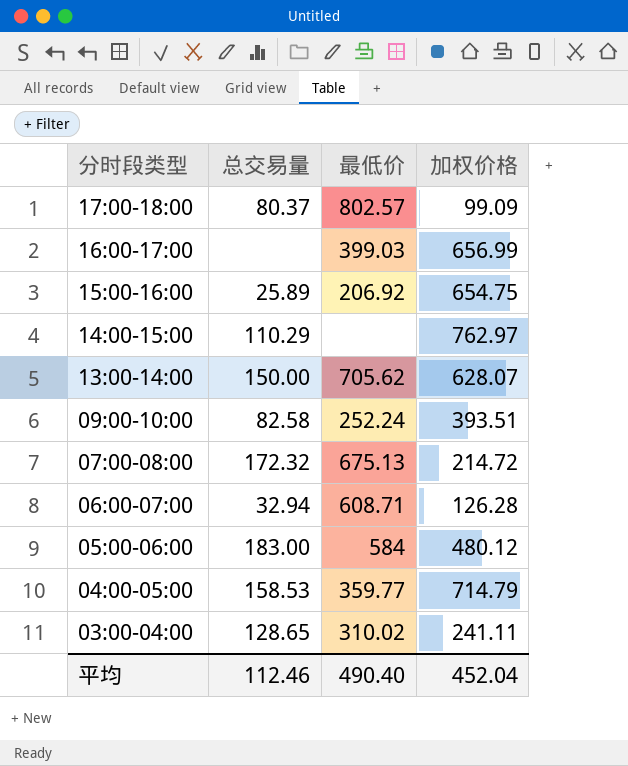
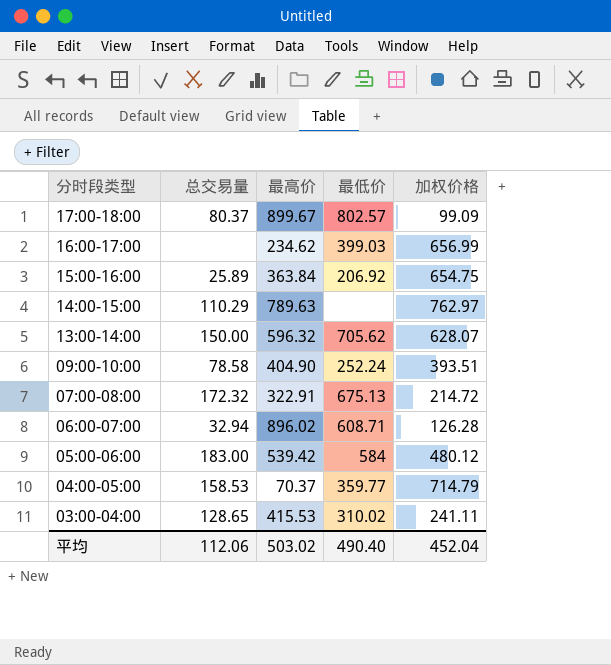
column 最高价 | position: none -> 3
09:00-10:00 | 总交易量: 82.58 -> 78.58
平均 | 总交易量: 112.46 -> 112.06

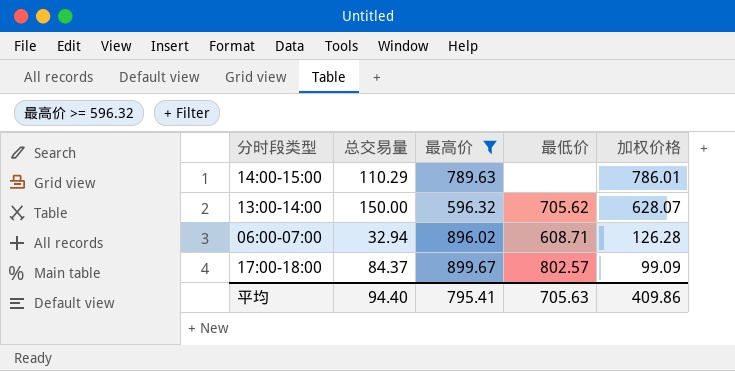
filter: none -> 最高价 >= 596.32
row order: 分时段类型 descending -> 加权价格 descending
14:00-15:00 | 加权价格: 762.97 -> 786.01
17:00-18:00 | 总交易量: 80.37 -> 84.37
平均 | 总交易量: 112.06 -> 94.40
平均 | 最高价: 503.02 -> 795.41
平均 | 最低价: 490.40 -> 705.63
平均 | 加权价格: 452.04 -> 409.86

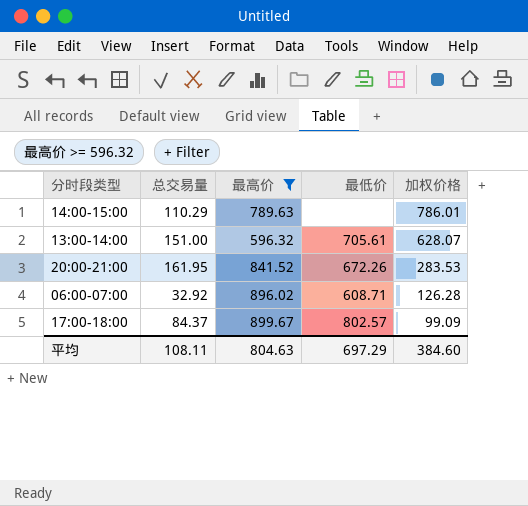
13:00-14:00 | 总交易量: 150.00 -> 151.00
13:00-14:00 | 最低价: 705.62 -> 705.61
row 20:00-21:00: none -> 161.95 | 841.52 | 672.26 | 283.53
06:00-07:00 | 总交易量: 32.94 -> 32.92
平均 | 总交易量: 94.40 -> 108.11
平均 | 最高价: 795.41 -> 804.63
平均 | 最低价: 705.63 -> 697.29
平均 | 加权价格: 409.86 -> 384.60

